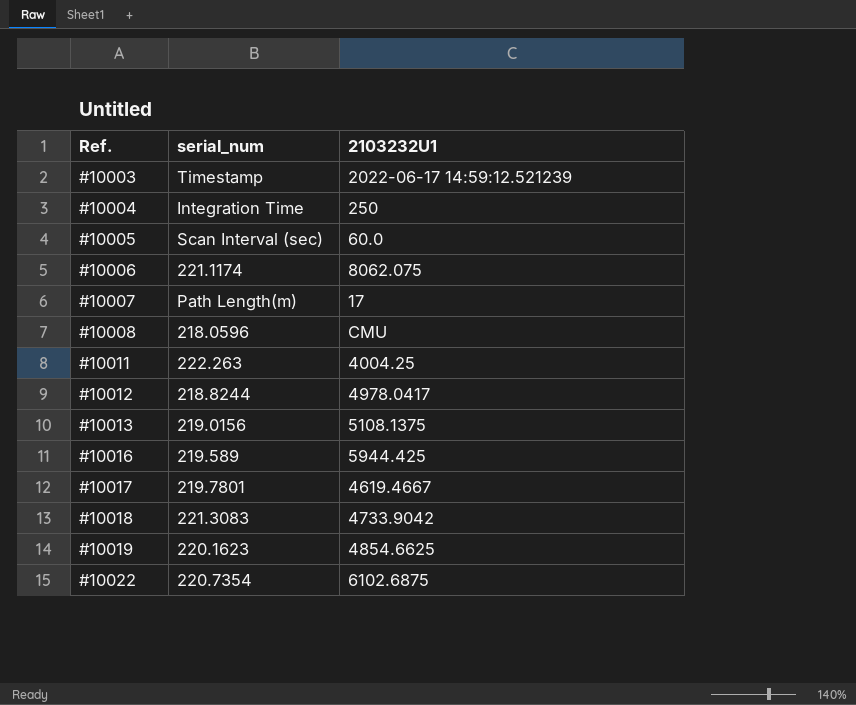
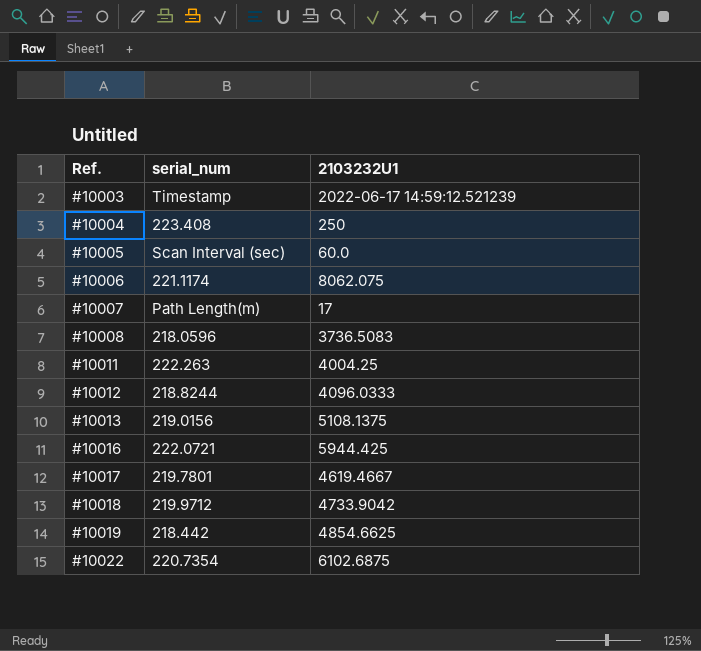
#10004 | serial_num: Integration Time -> 223.408
#10008 | 2103232U1: CMU -> 3736.5083
#10012 | 2103232U1: 4978.0417 -> 4096.0333
#10016 | serial_num: 219.589 -> 222.0721
#10018 | serial_num: 221.3083 -> 219.9712
#10019 | serial_num: 220.1623 -> 218.442

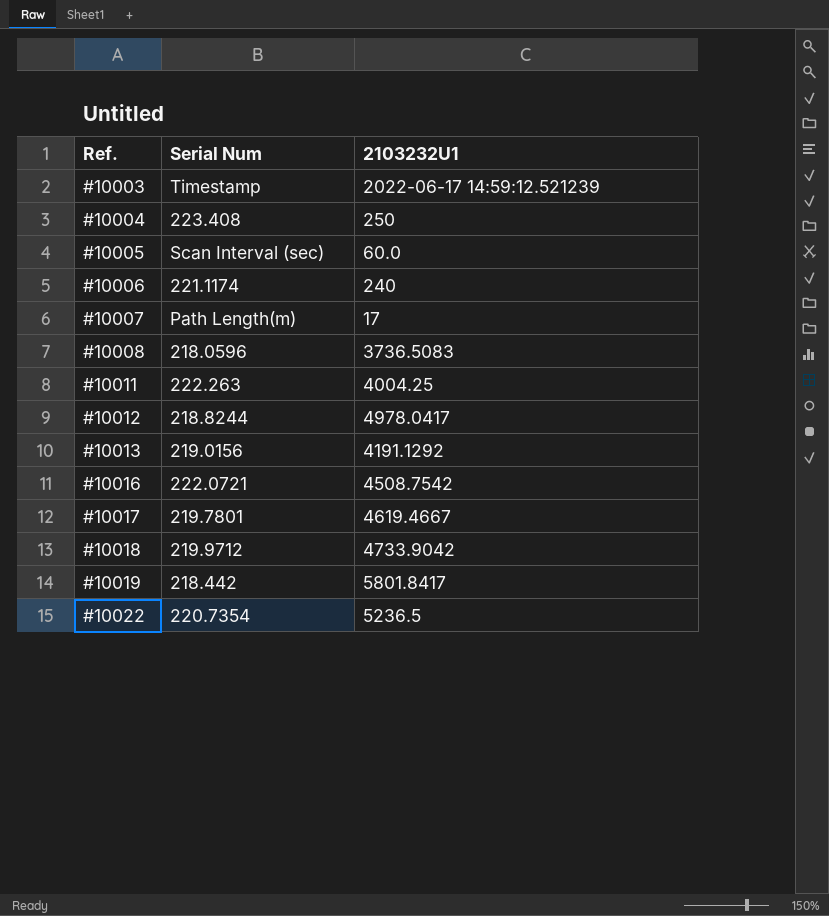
column name: serial_num -> Serial Num
#10006 | 2103232U1: 8062.075 -> 240
#10012 | 2103232U1: 4096.0333 -> 4978.0417
#10013 | 2103232U1: 5108.1375 -> 4191.1292
#10016 | 2103232U1: 5944.425 -> 4508.7542
#10019 | 2103232U1: 4854.6625 -> 5801.8417
#10022 | 2103232U1: 6102.6875 -> 5236.5

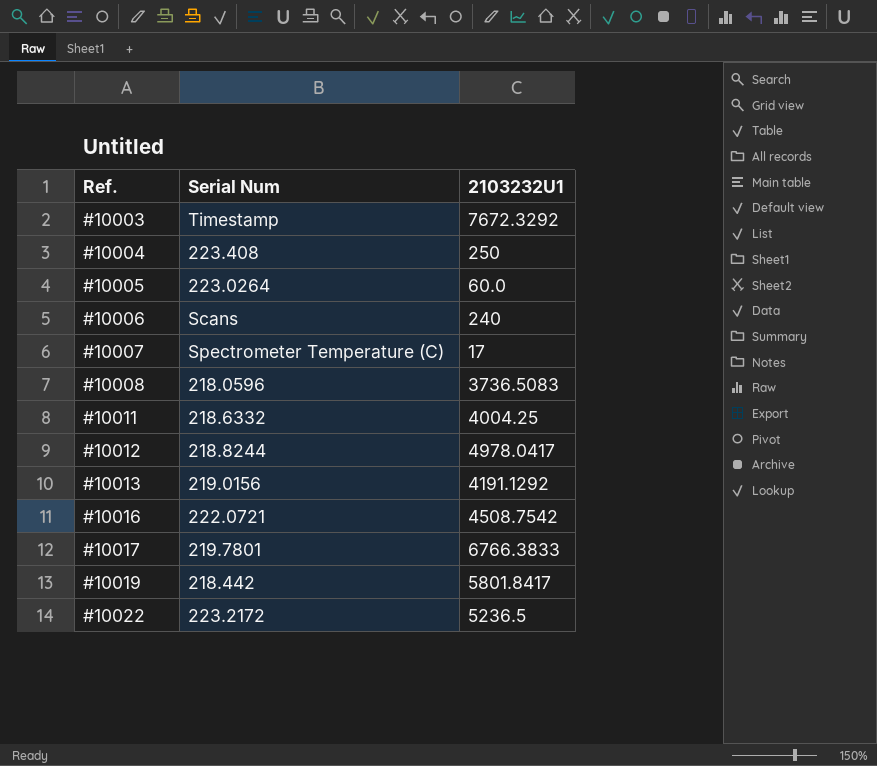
row #10018: 219.9712 | 4733.9042 -> none
#10003 | 2103232U1: 2022-06-17 14:59:12.521239 -> 7672.3292
#10005 | Serial Num: Scan Interval (sec) -> 223.0264
#10006 | Serial Num: 221.1174 -> Scans
#10007 | Serial Num: Path Length(m) -> Spectrometer Temperature (C)
#10011 | Serial Num: 222.263 -> 218.6332
#10017 | 2103232U1: 4619.4667 -> 6766.3833
#10022 | Serial Num: 220.7354 -> 223.2172

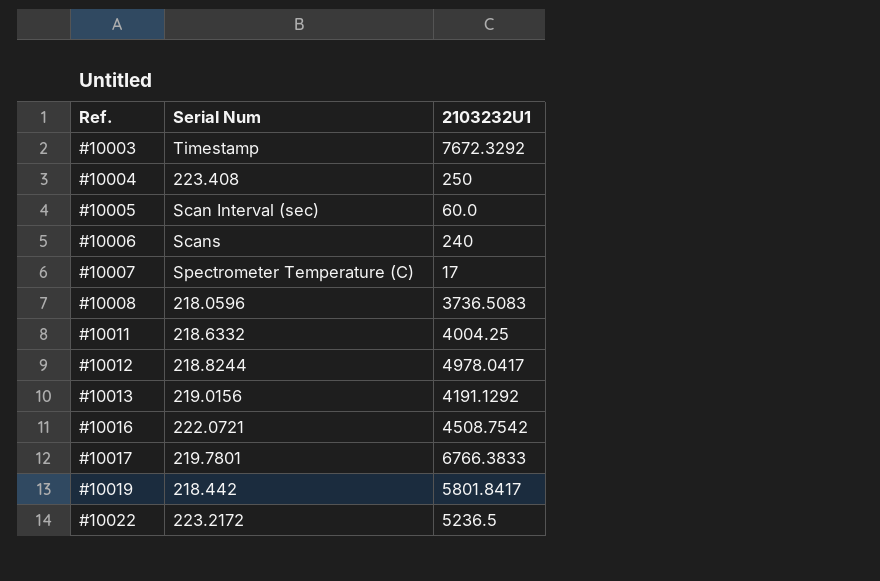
#10005 | Serial Num: 223.0264 -> Scan Interval (sec)

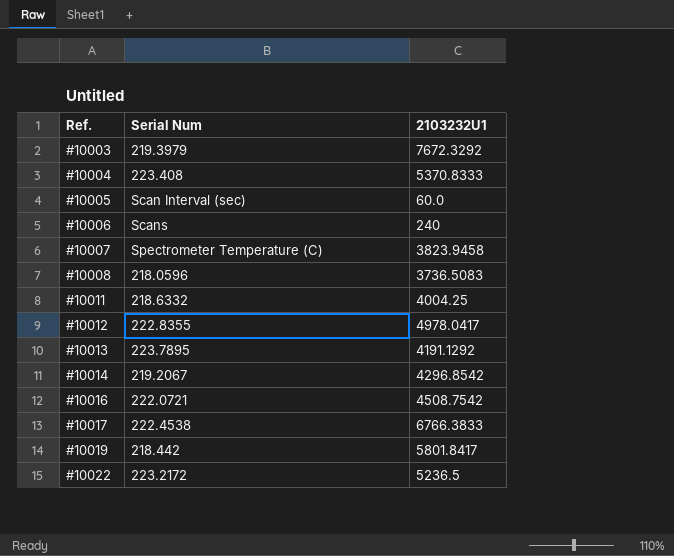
#10003 | Serial Num: Timestamp -> 219.3979
#10004 | 2103232U1: 250 -> 5370.8333
#10007 | 2103232U1: 17 -> 3823.9458
#10012 | Serial Num: 218.8244 -> 222.8355
#10013 | Serial Num: 219.0156 -> 223.7895
row #10014: none -> 219.2067 | 4296.8542
#10017 | Serial Num: 219.7801 -> 222.4538

